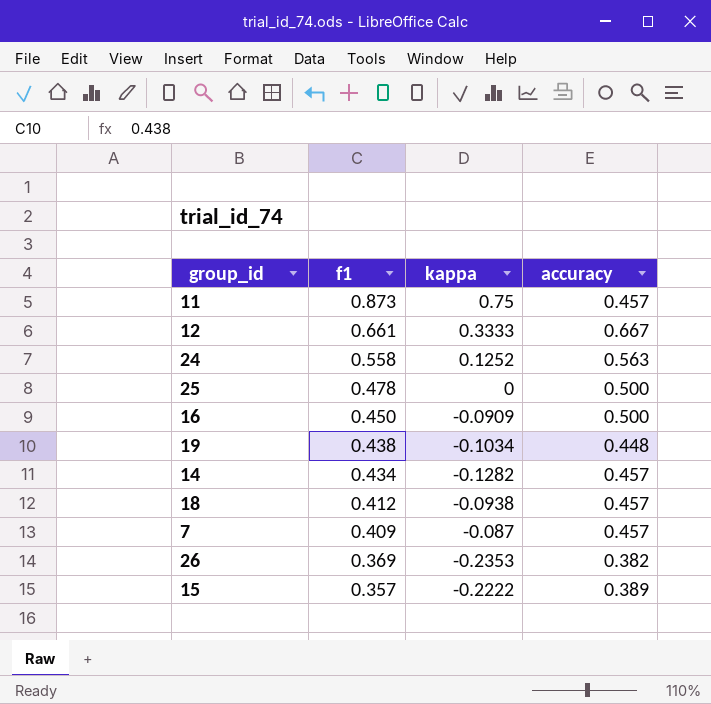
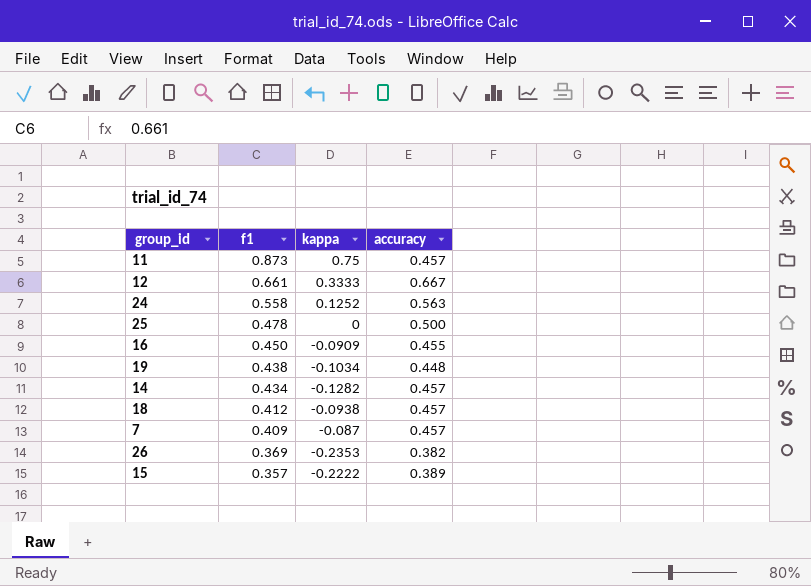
16 | accuracy: 0.500 -> 0.455

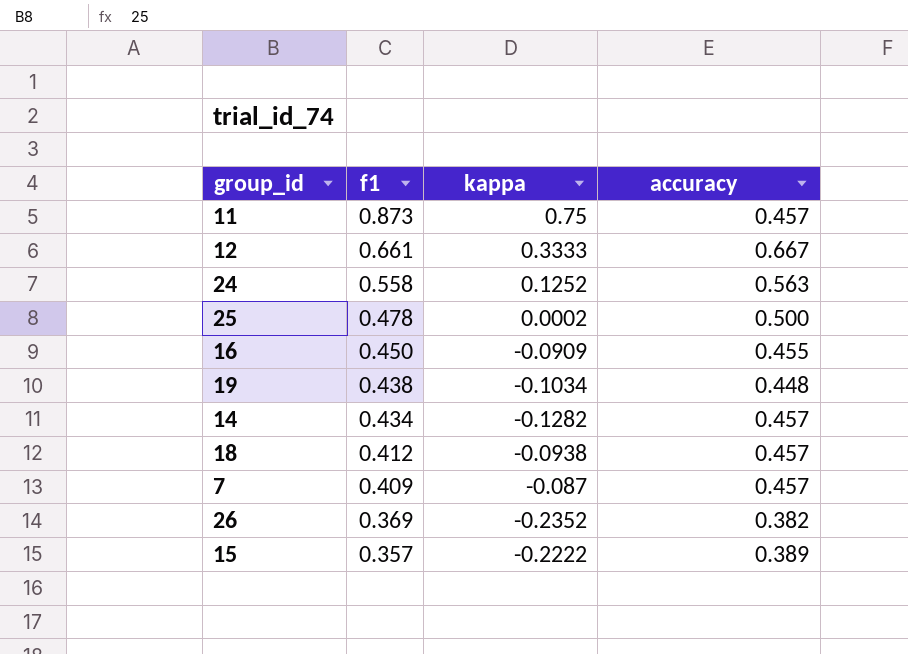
25 | kappa: 0 -> 0.0002
26 | kappa: -0.2353 -> -0.2352

